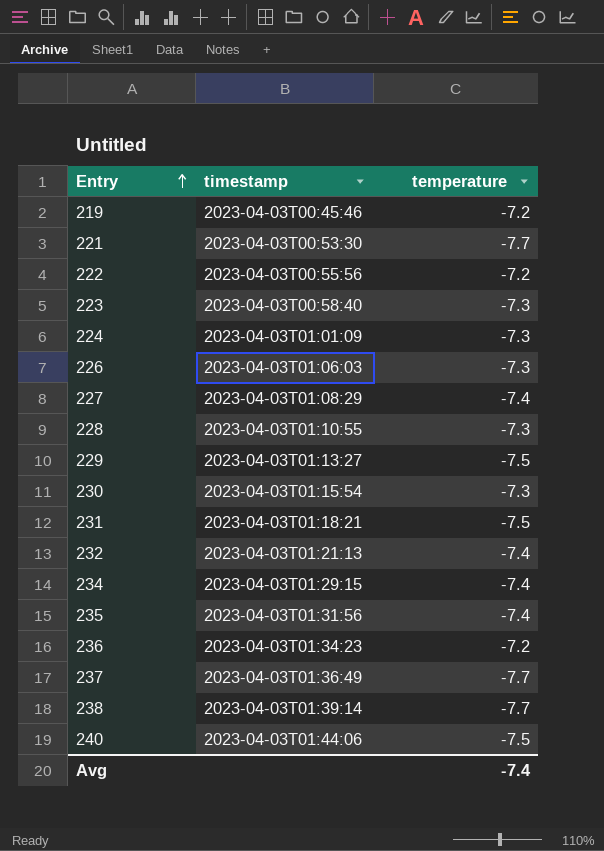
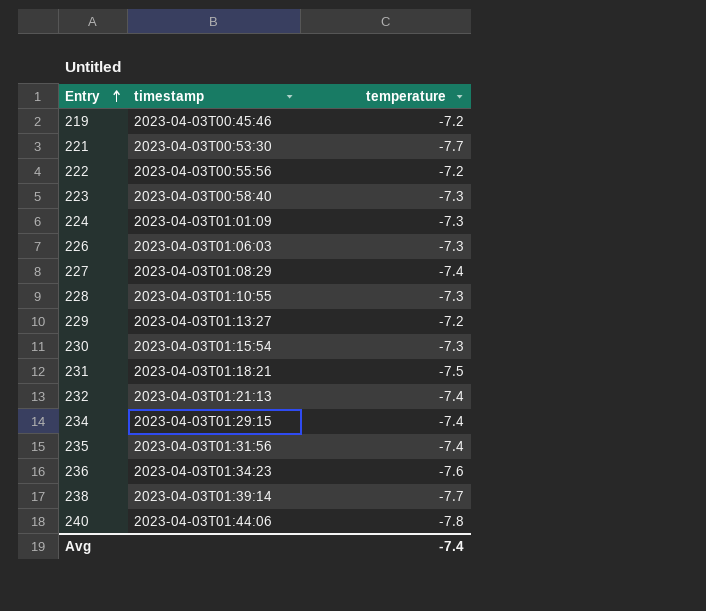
row 237: 2023-04-03T01:36:49 | -7.7 -> none
229 | temperature: -7.5 -> -7.2
236 | temperature: -7.2 -> -7.6
240 | temperature: -7.5 -> -7.8

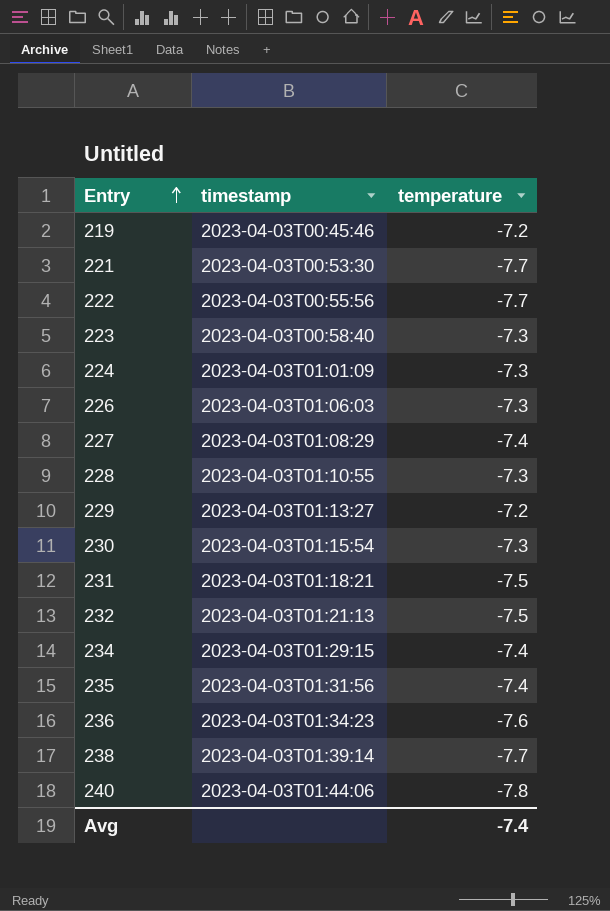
222 | temperature: -7.2 -> -7.7
232 | temperature: -7.4 -> -7.5

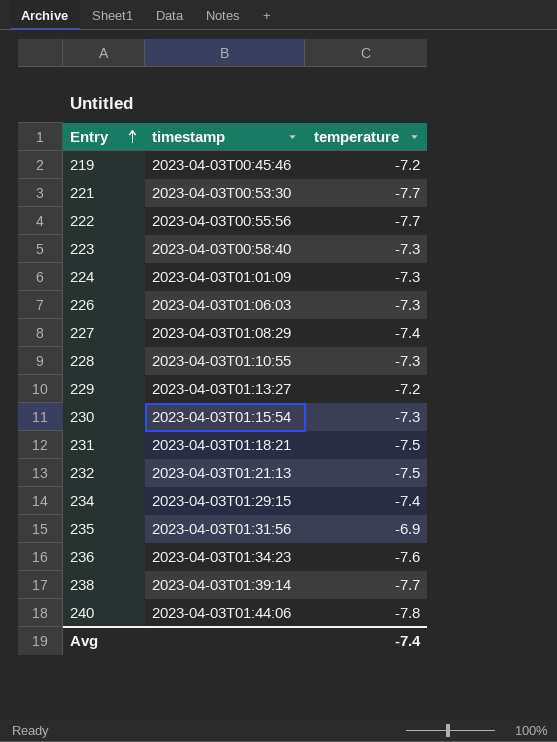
235 | temperature: -7.4 -> -6.9

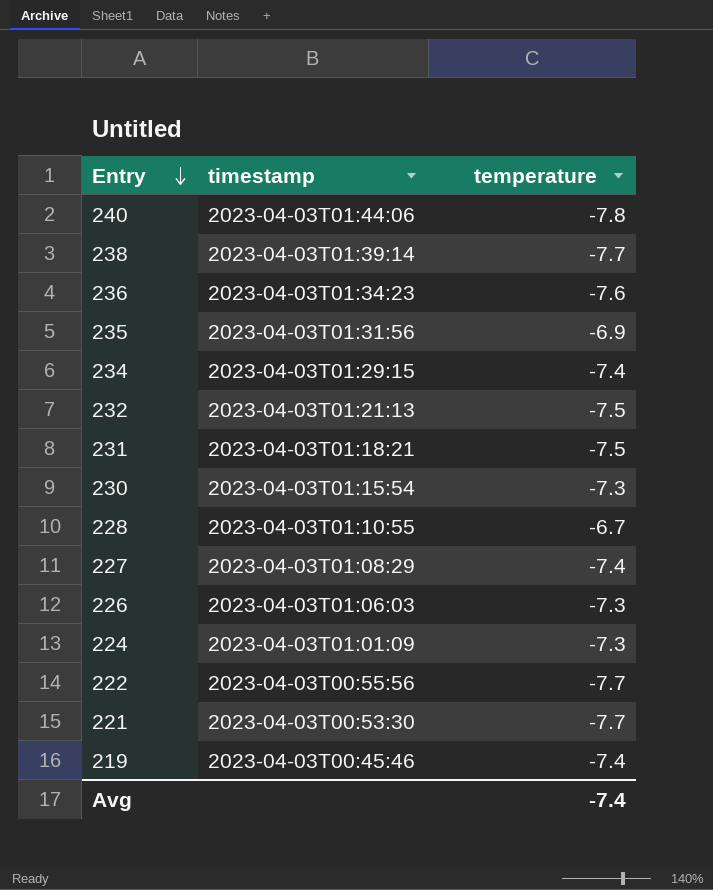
row order: Entry ascending -> Entry descending
row 223: 2023-04-03T00:58:40 | -7.3 -> none
row 229: 2023-04-03T01:13:27 | -7.2 -> none
228 | temperature: -7.3 -> -6.7
219 | temperature: -7.2 -> -7.4

